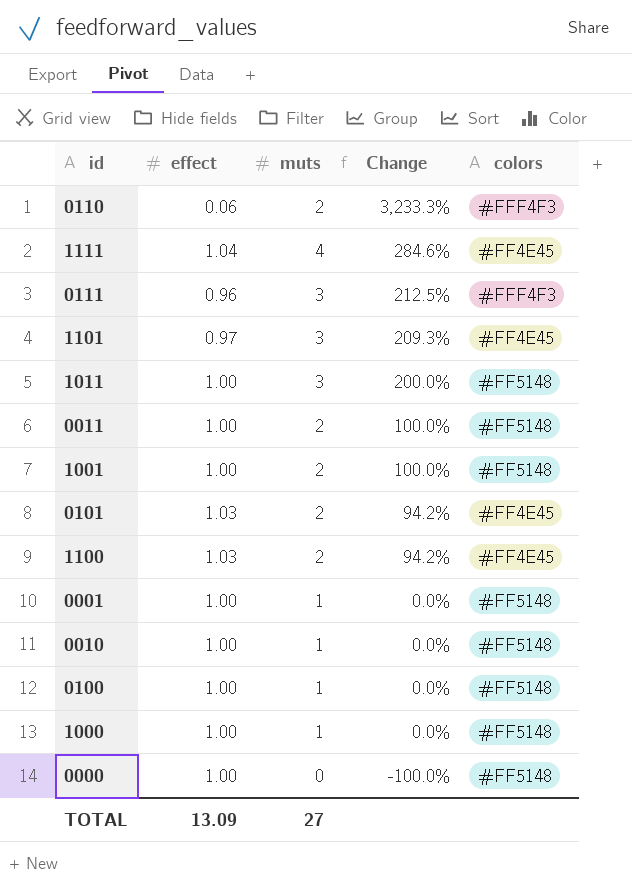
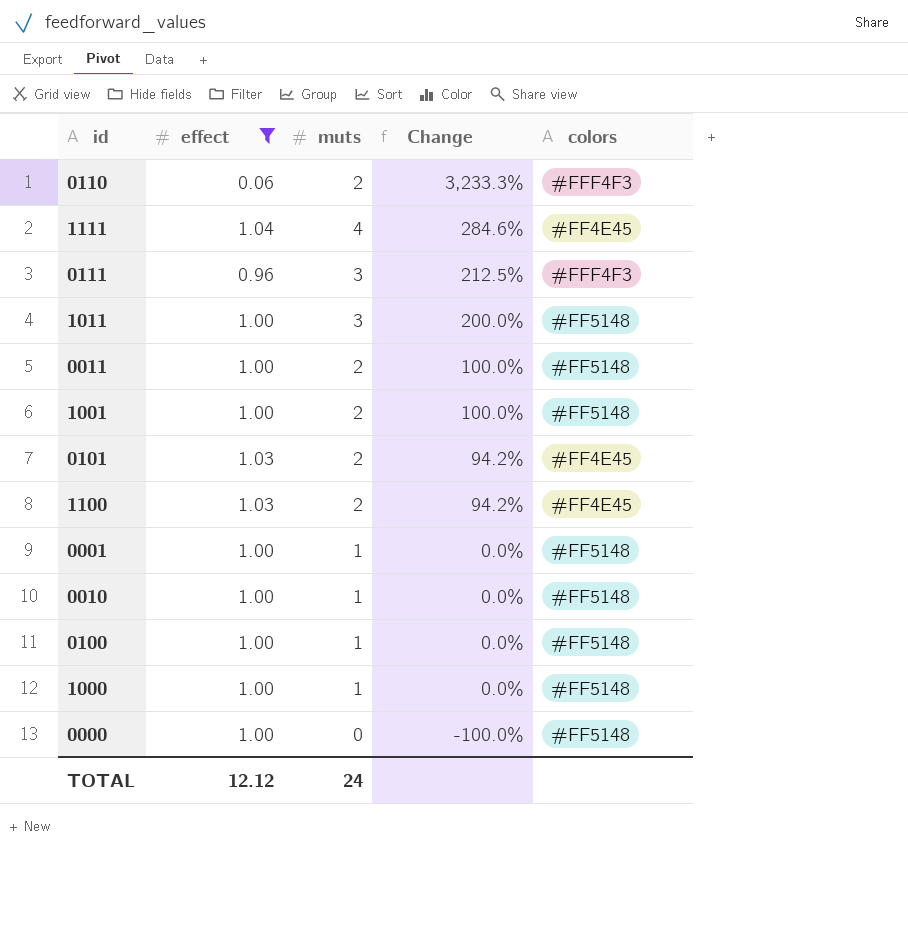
filter: none -> effect != 0.97
TOTAL | effect: 13.09 -> 12.12
TOTAL | muts: 27 -> 24

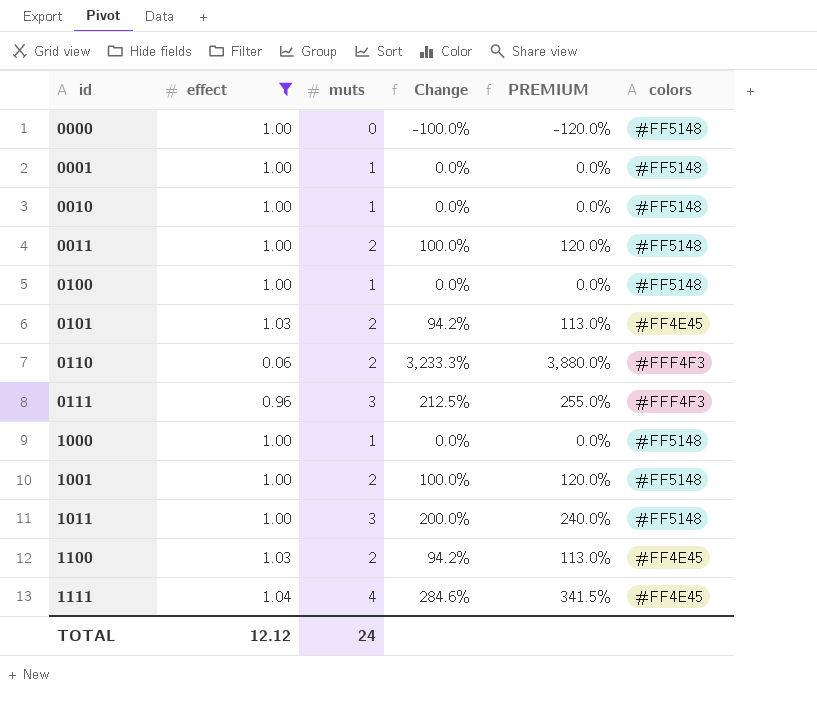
row order: Change descending -> id ascending
column PREMIUM | formula: none -> [Change] * 1.2

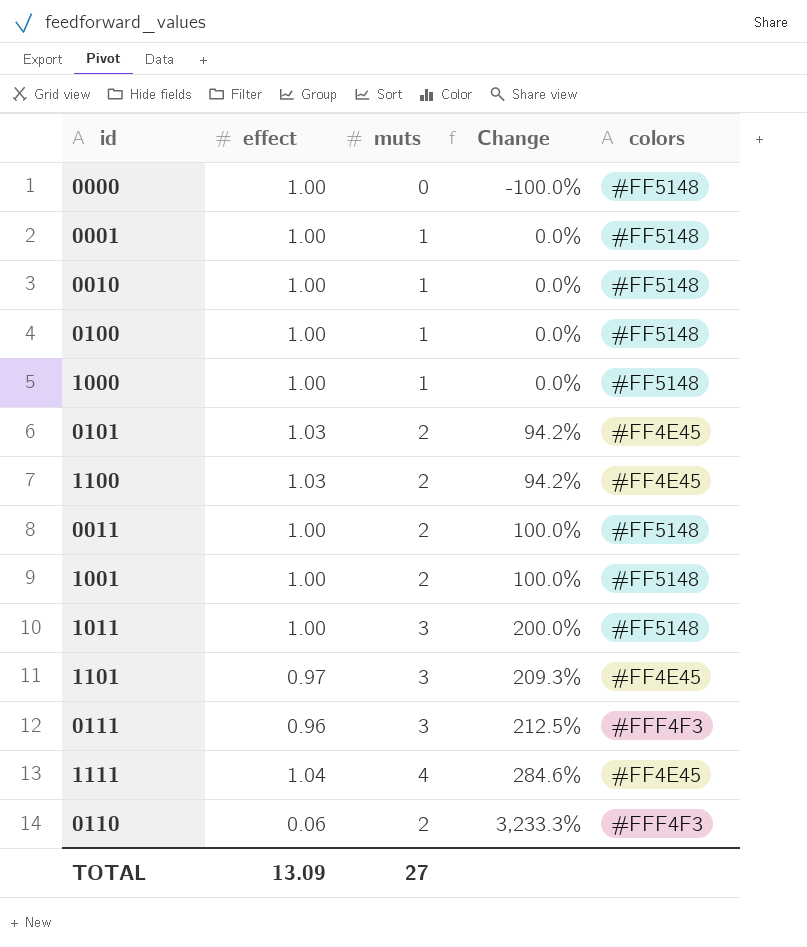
filter: effect != 0.97 -> none
row order: id ascending -> Change ascending
column PREMIUM | formula: [Change] * 1.2 -> none
TOTAL | effect: 12.12 -> 13.09
TOTAL | muts: 24 -> 27

